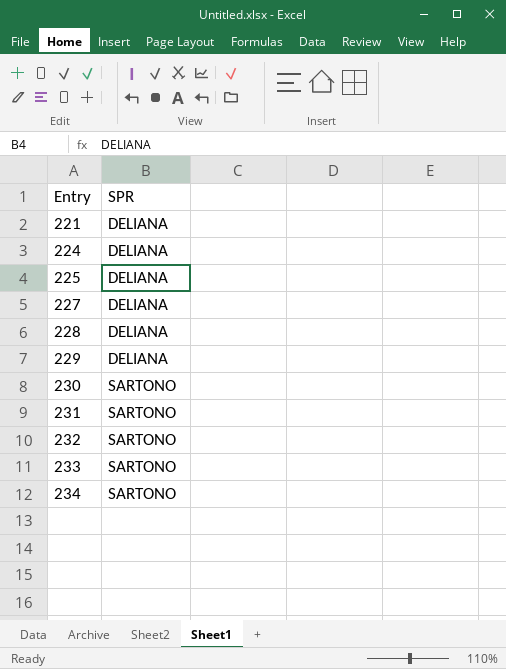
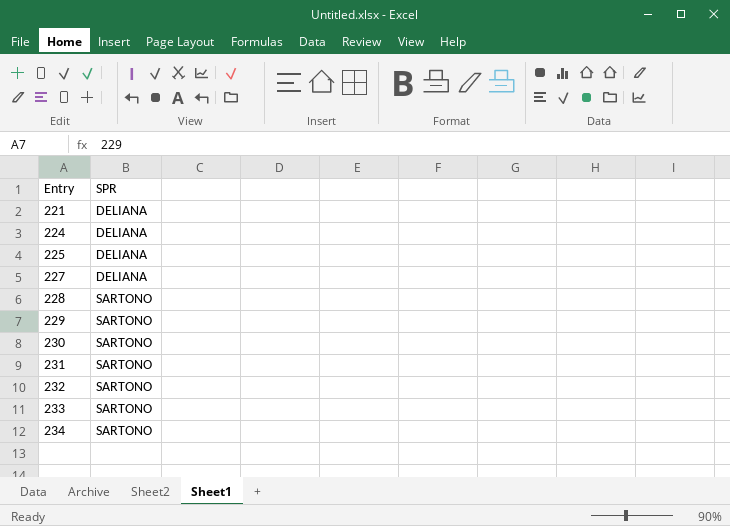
228 | SPR: DELIANA -> SARTONO
229 | SPR: DELIANA -> SARTONO

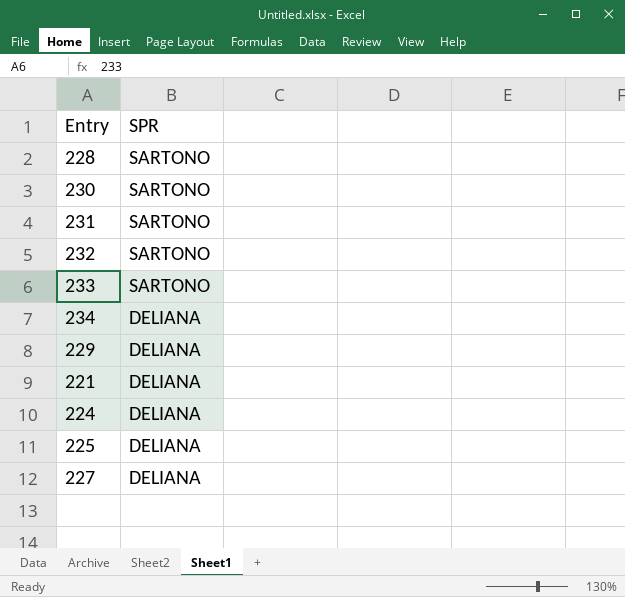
row order: Entry ascending -> SPR descending
234 | SPR: SARTONO -> DELIANA
229 | SPR: SARTONO -> DELIANA

